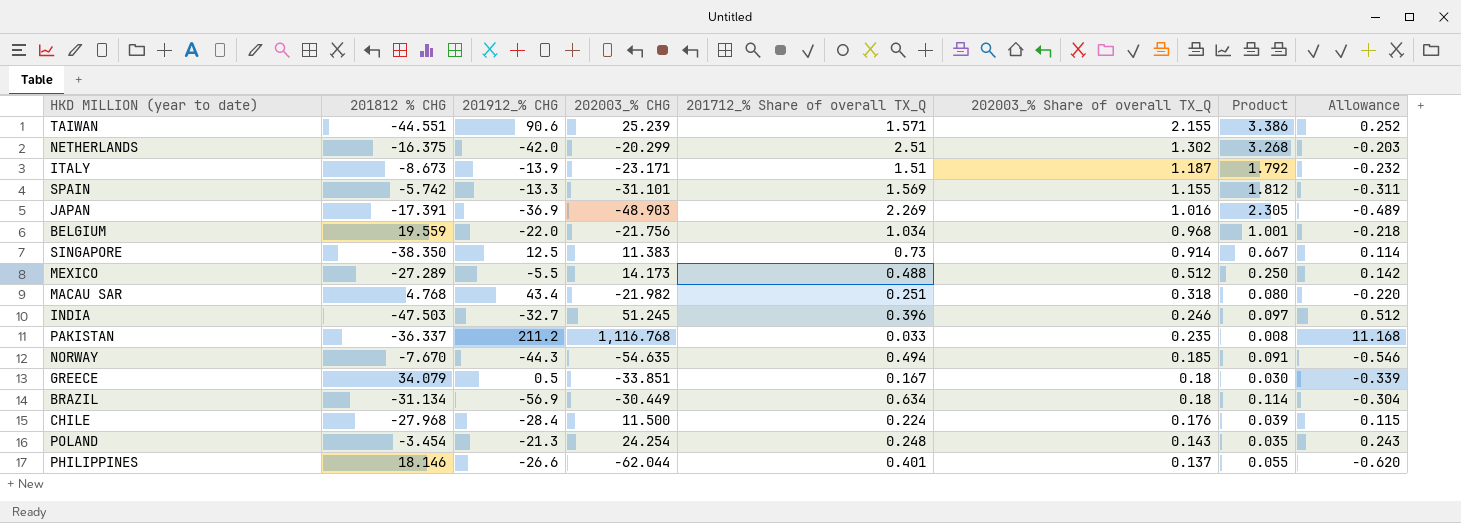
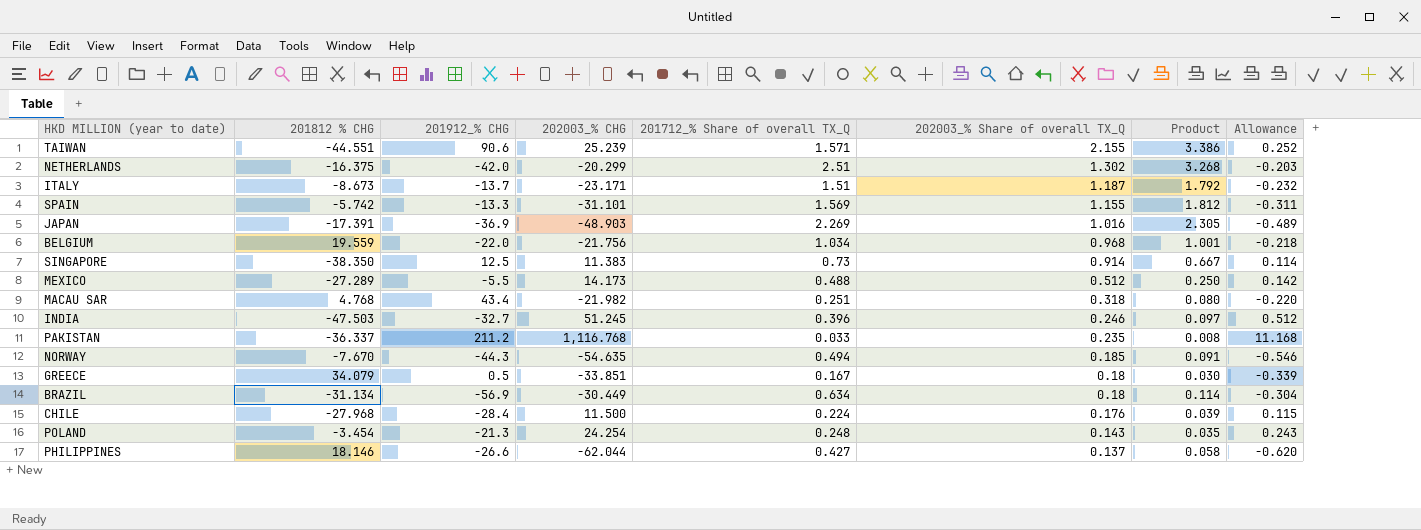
ITALY | 201912_% CHG: -13.9 -> -13.7
PHILIPPINES | 201712_% Share of overall TX_Q: 0.401 -> 0.427
PHILIPPINES | Product: 0.055 -> 0.058

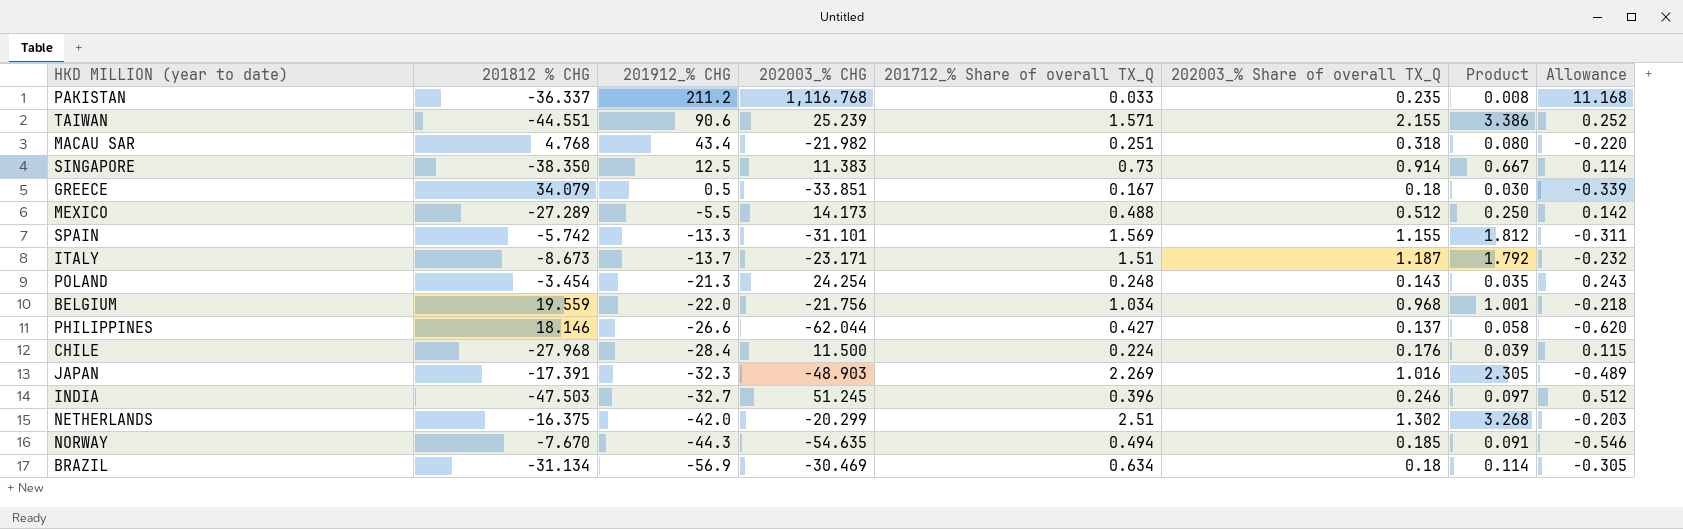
row order: 202003_% Share of overall TX_Q descending -> 201912_% CHG descending
JAPAN | 201912_% CHG: -36.9 -> -32.3
BRAZIL | 202003_% CHG: -30.449 -> -30.469
BRAZIL | Allowance: -0.304 -> -0.305

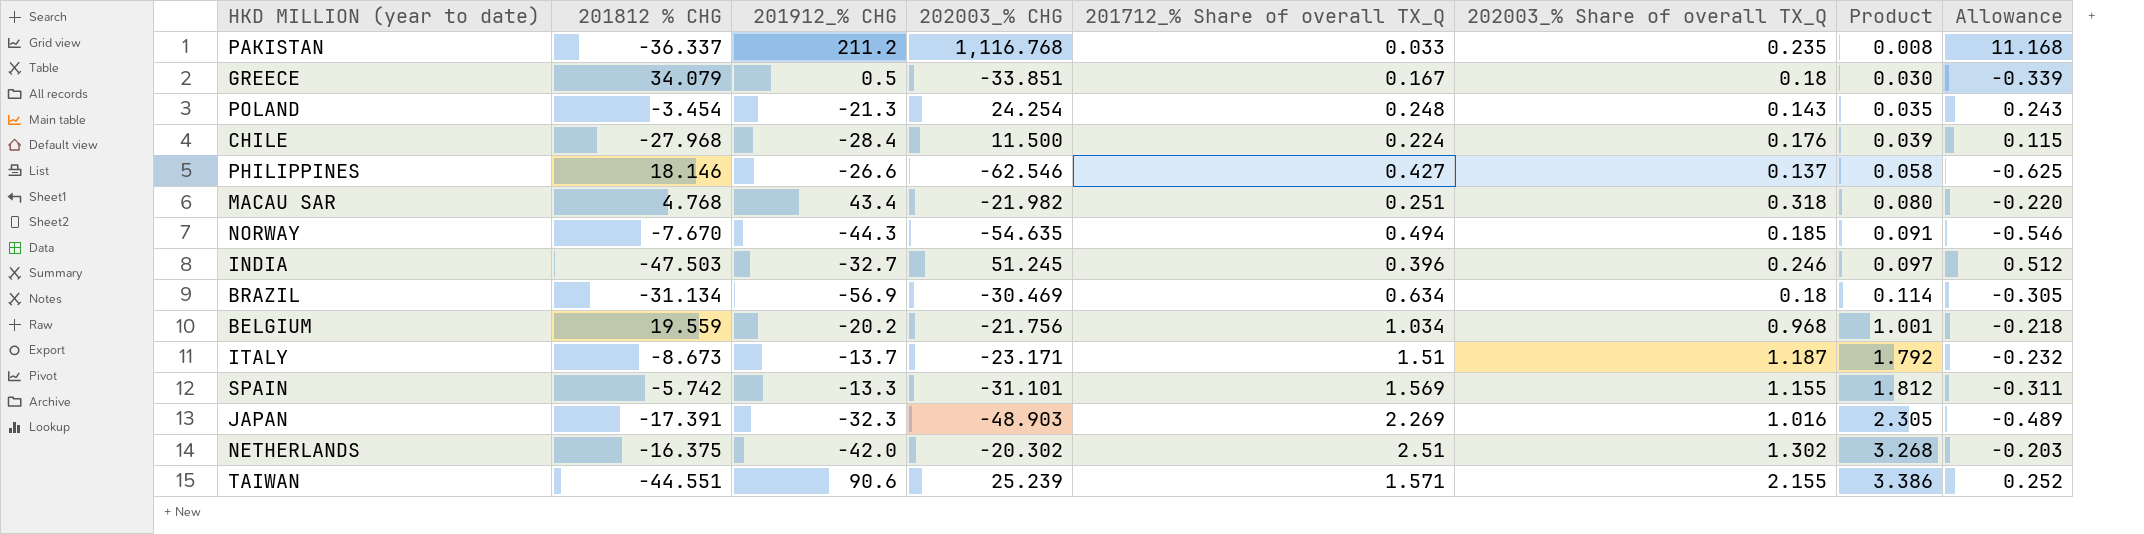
row order: 201912_% CHG descending -> Product ascending
row SINGAPORE: -38.350 | 12.5 | 11.383 | 0.73 | 0.914 | 0.667 | 0.114 -> none
row MEXICO: -27.289 | -5.5 | 14.173 | 0.488 | 0.512 | 0.250 | 0.142 -> none
PHILIPPINES | 202003_% CHG: -62.044 -> -62.546
PHILIPPINES | Allowance: -0.620 -> -0.625
BELGIUM | 201912_% CHG: -22.0 -> -20.2
NETHERLANDS | 202003_% CHG: -20.299 -> -20.302

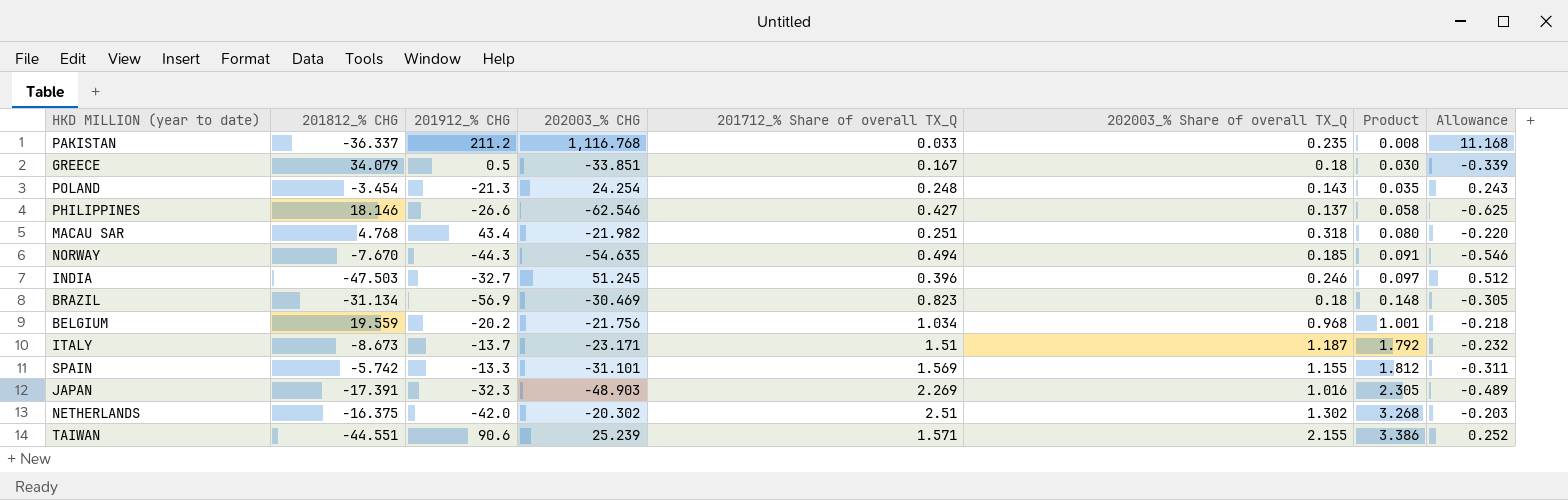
column name: 201812 % CHG -> 201812_% CHG
row CHILE: -27.968 | -28.4 | 11.500 | 0.224 | 0.176 | 0.039 | 0.115 -> none
BRAZIL | 201712_% Share of overall TX_Q: 0.634 -> 0.823
BRAZIL | Product: 0.114 -> 0.148

